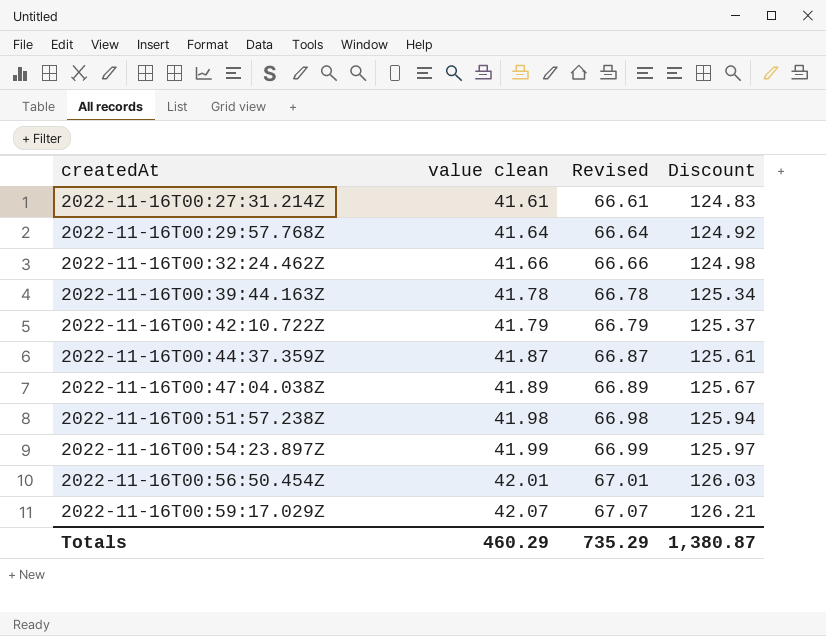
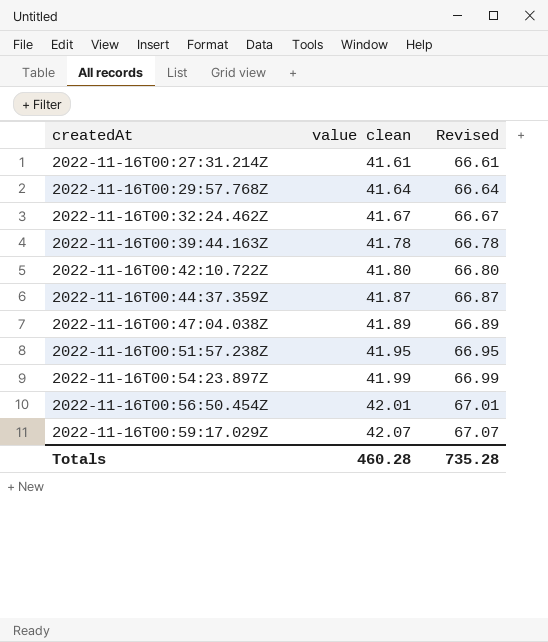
column Discount | formula: [value clean] * 3 -> none
2022-11-16T00:32:24.462Z | value clean: 41.66 -> 41.67
2022-11-16T00:32:24.462Z | Revised: 66.66 -> 66.67
2022-11-16T00:42:10.722Z | value clean: 41.79 -> 41.80
2022-11-16T00:42:10.722Z | Revised: 66.79 -> 66.80
2022-11-16T00:51:57.238Z | value clean: 41.98 -> 41.95
2022-11-16T00:51:57.238Z | Revised: 66.98 -> 66.95
Totals | value clean: 460.29 -> 460.28
Totals | Revised: 735.29 -> 735.28

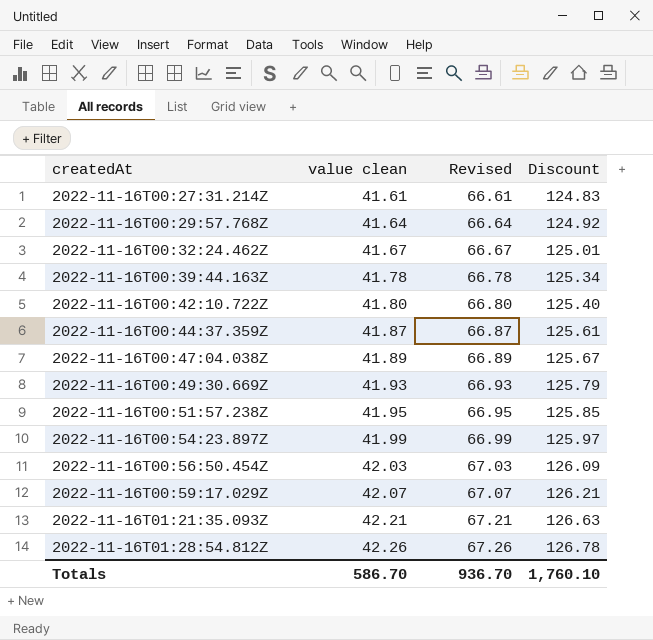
column Discount | formula: none -> [value clean] * 3
row 2022-11-16T00:49:30.669Z: none -> 41.93 | 66.93 | 125.79
2022-11-16T00:56:50.454Z | value clean: 42.01 -> 42.03
2022-11-16T00:56:50.454Z | Revised: 67.01 -> 67.03
row 2022-11-16T01:21:35.093Z: none -> 42.21 | 67.21 | 126.63
row 2022-11-16T01:28:54.812Z: none -> 42.26 | 67.26 | 126.78
Totals | value clean: 460.28 -> 586.70
Totals | Revised: 735.28 -> 936.70

